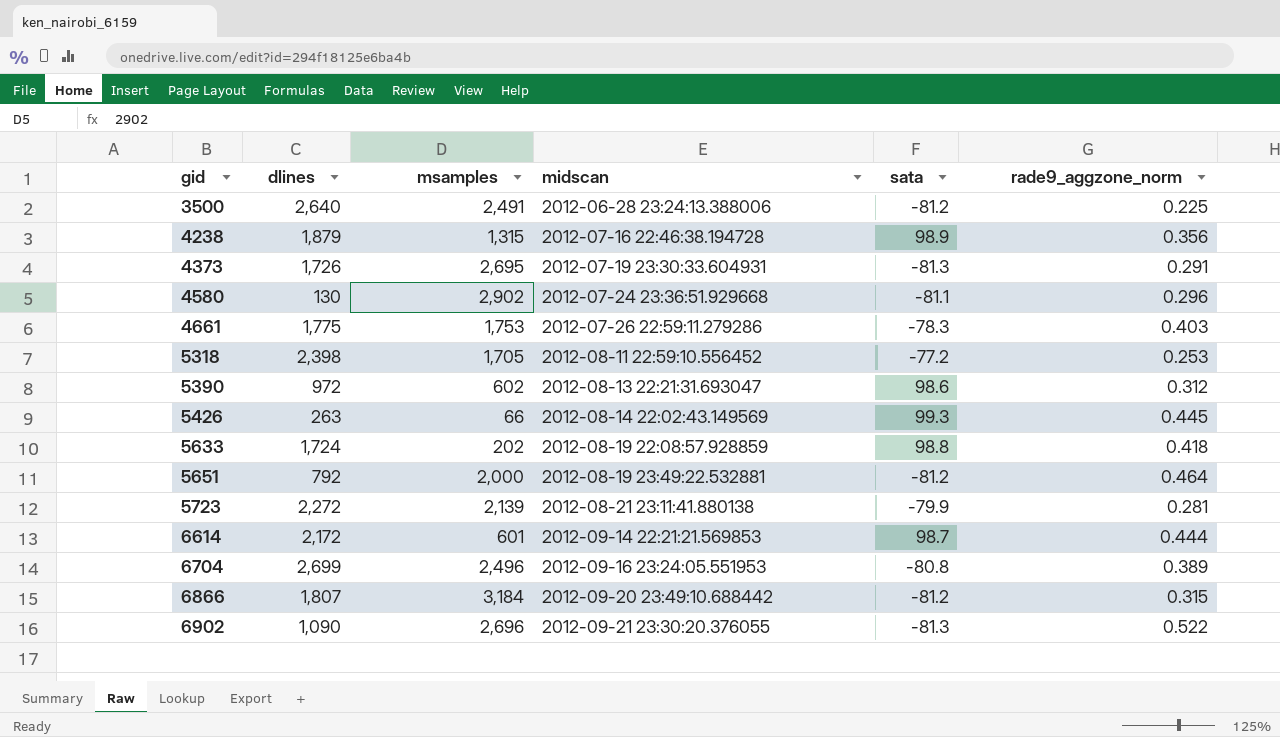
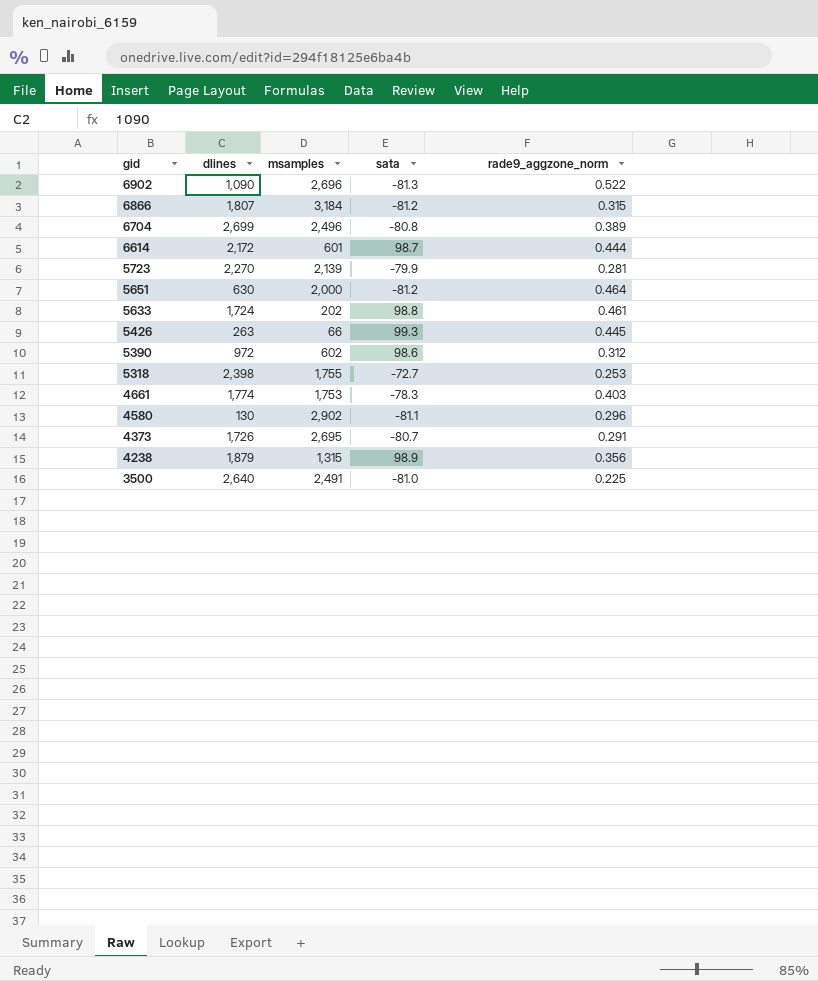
row order: gid ascending -> gid descending
column midscan | position: 4 -> none
5723 | dlines: 2,272 -> 2,270
5651 | dlines: 792 -> 630
5633 | rade9_aggzone_norm: 0.418 -> 0.461
5318 | msamples: 1,705 -> 1,755
5318 | sata: -77.2 -> -72.7
4661 | dlines: 1,775 -> 1,774
4373 | sata: -81.3 -> -80.7
3500 | sata: -81.2 -> -81.0

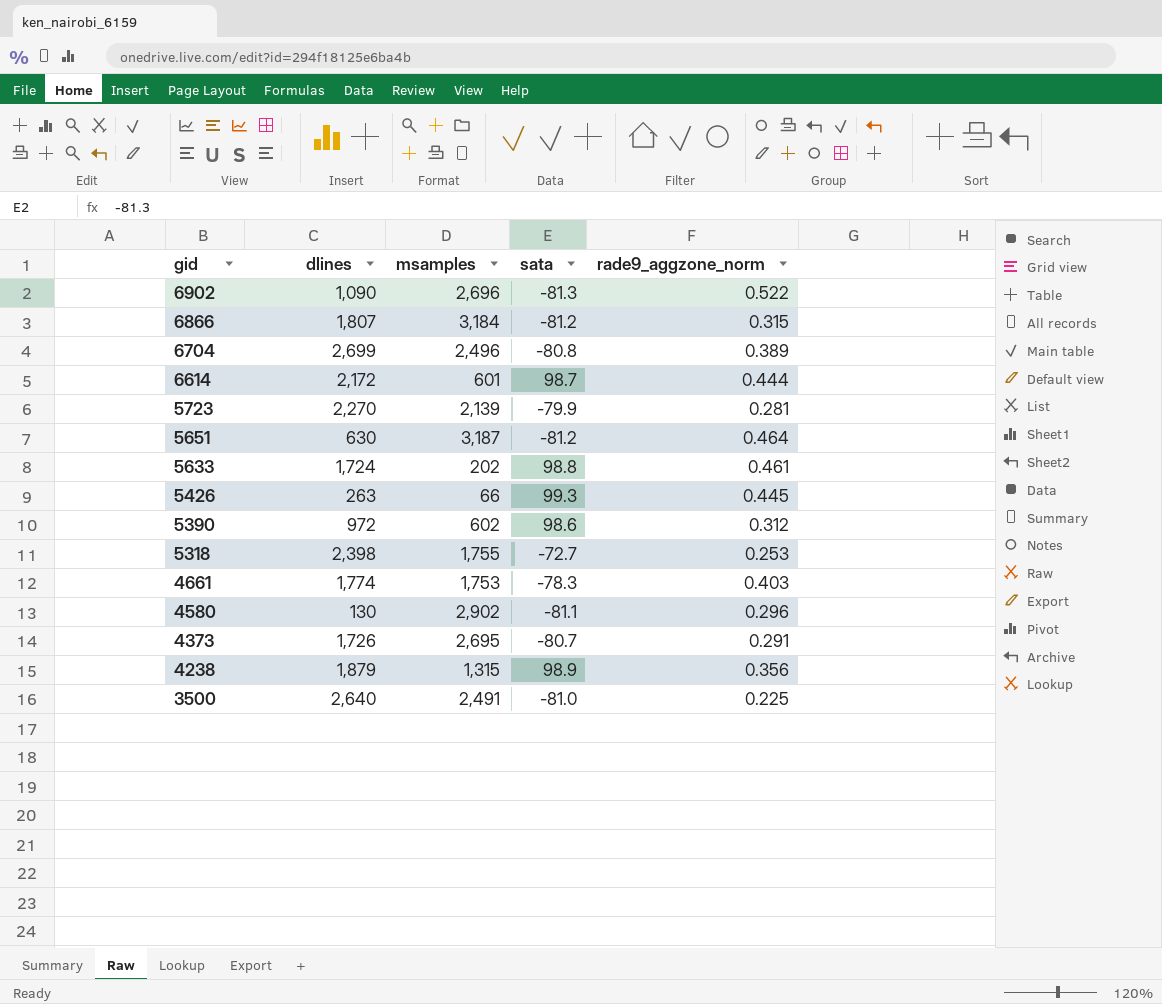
5651 | msamples: 2,000 -> 3,187

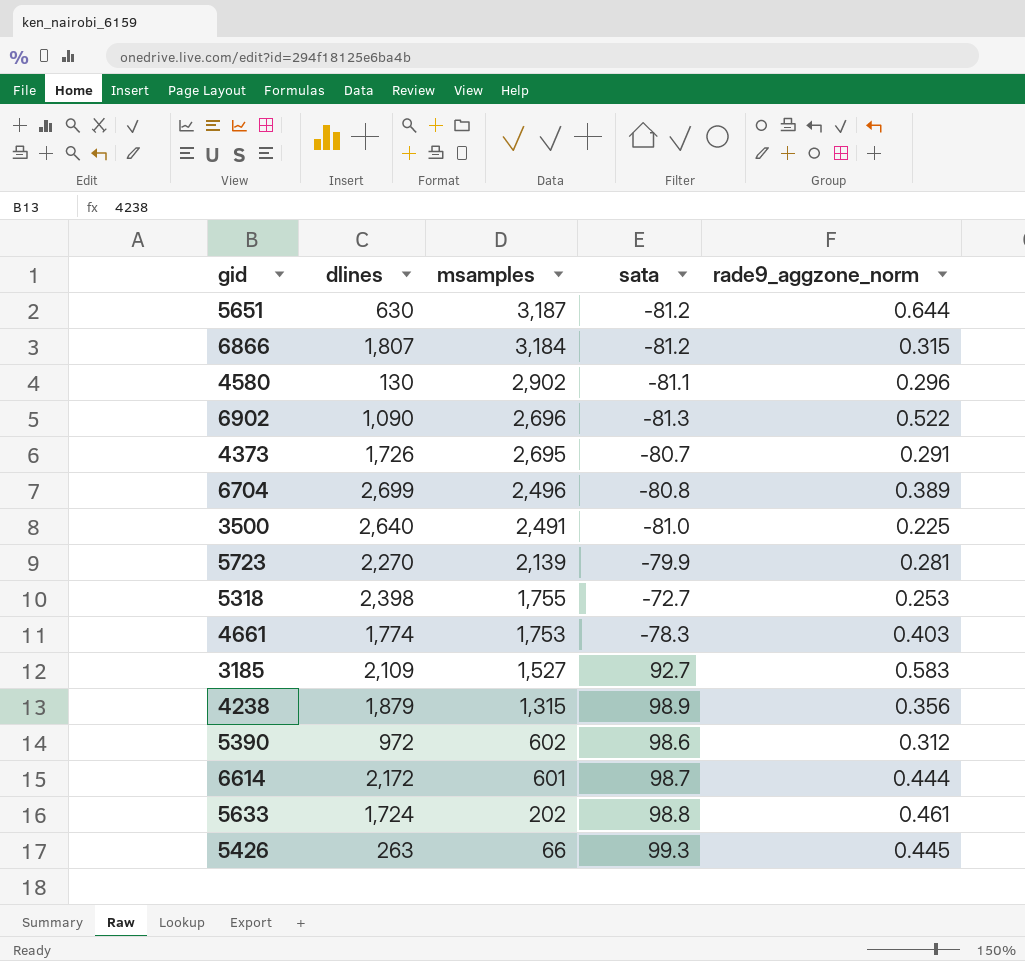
row order: gid descending -> msamples descending
5651 | rade9_aggzone_norm: 0.464 -> 0.644
row 3185: none -> 2,109 | 1,527 | 92.7 | 0.583

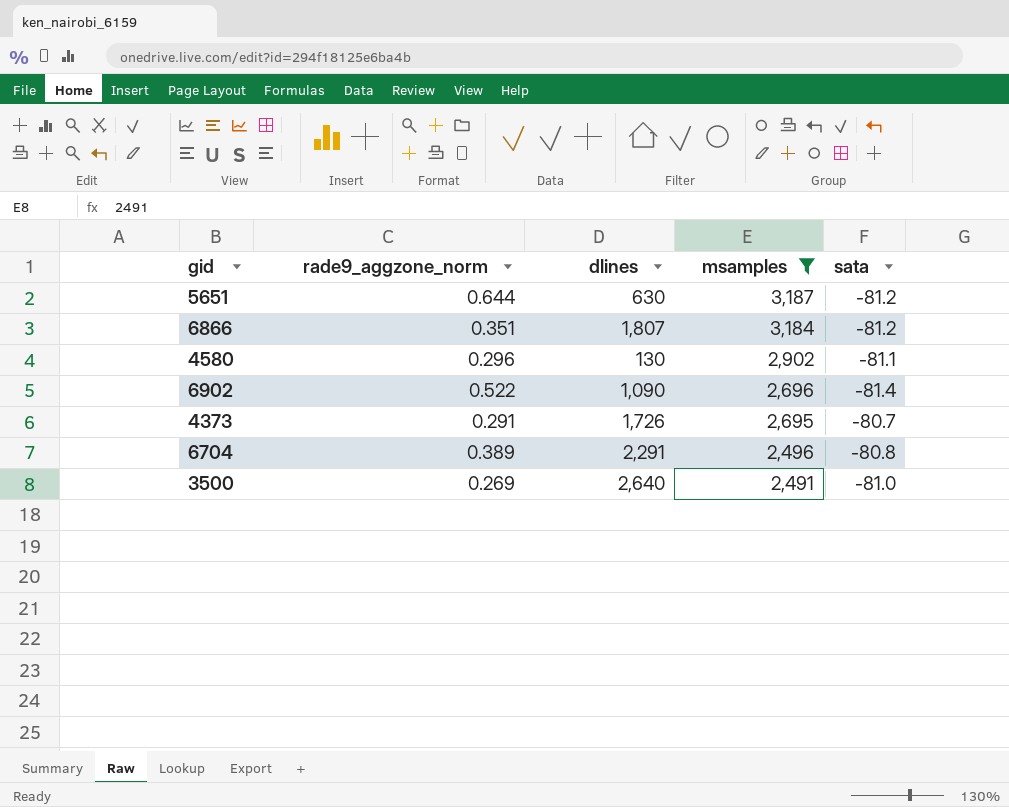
filter: none -> msamples >= 2,491
column rade9_aggzone_norm | position: 5 -> 2
6866 | rade9_aggzone_norm: 0.315 -> 0.351
6902 | sata: -81.3 -> -81.4
6704 | dlines: 2,699 -> 2,291
3500 | rade9_aggzone_norm: 0.225 -> 0.269

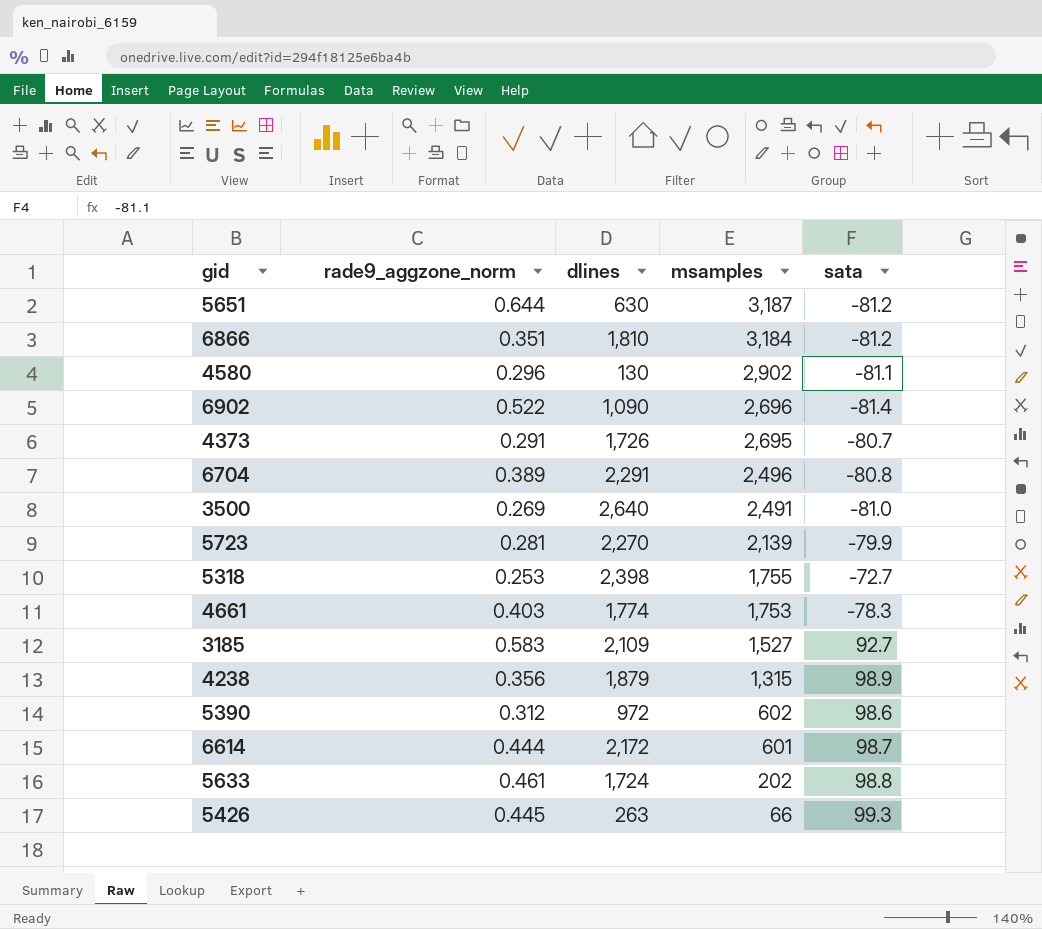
filter: msamples >= 2,491 -> none
6866 | dlines: 1,807 -> 1,810

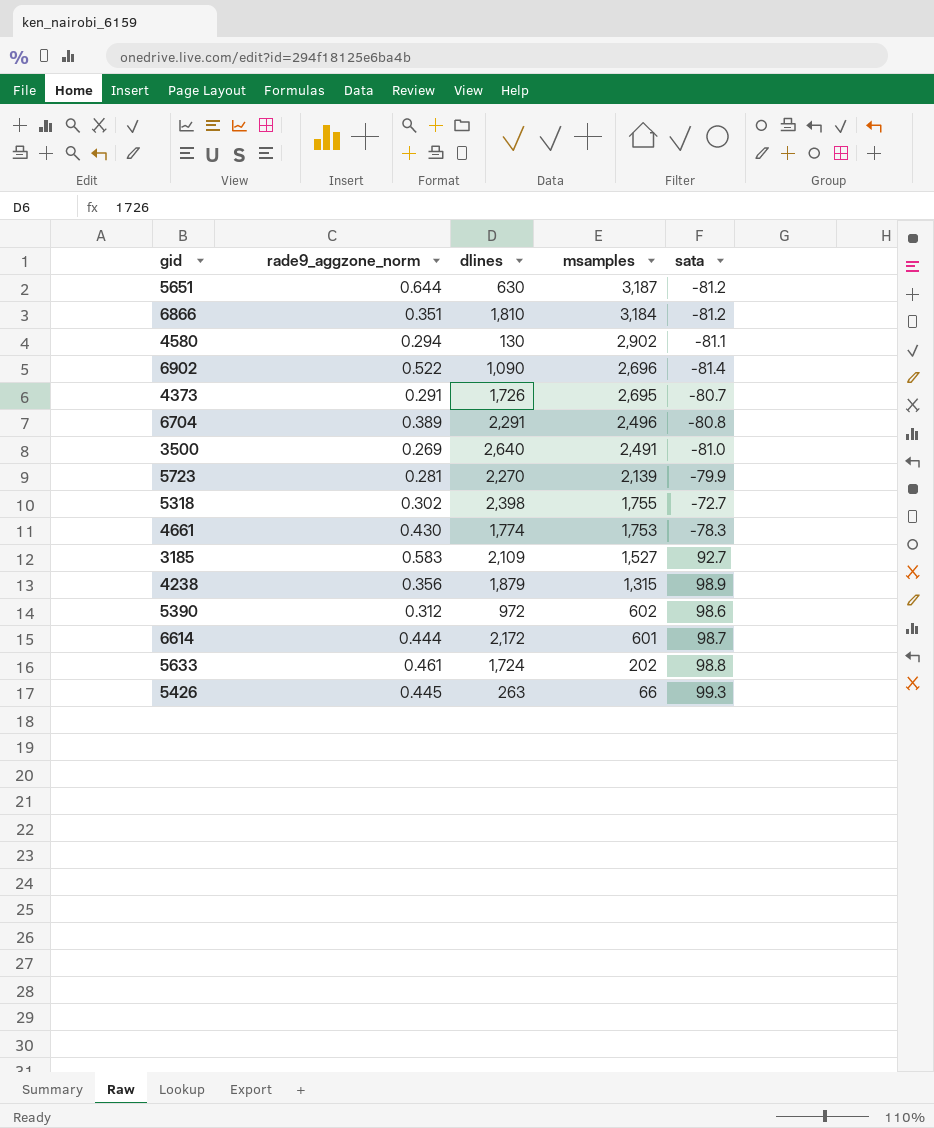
4580 | rade9_aggzone_norm: 0.296 -> 0.294
5318 | rade9_aggzone_norm: 0.253 -> 0.302
4661 | rade9_aggzone_norm: 0.403 -> 0.430

